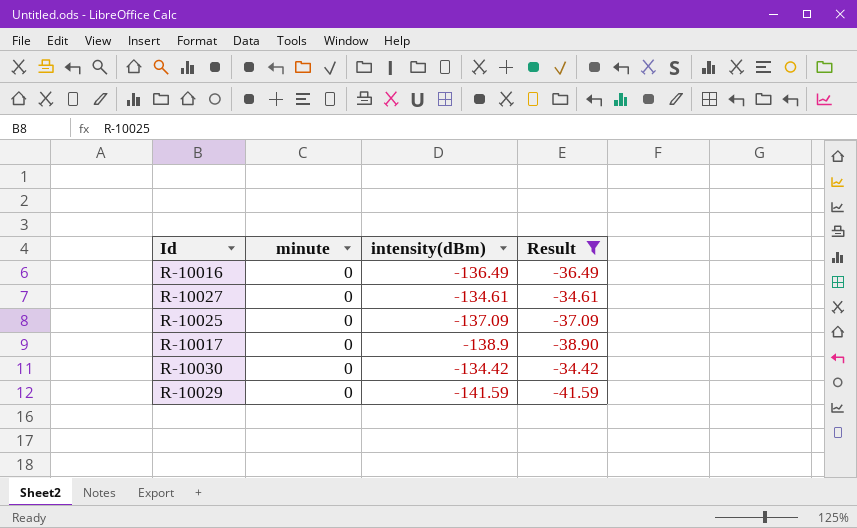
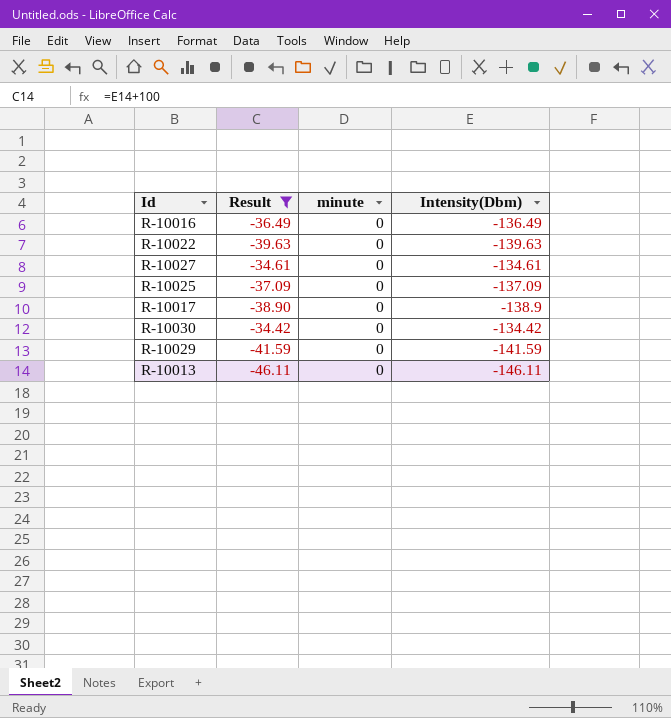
column Result | position: 4 -> 2
column name: intensity(dBm) -> Intensity(Dbm)
row R-10022: none -> -39.63 | 0 | -139.63
row R-10013: none -> -46.11 | 0 | -146.11

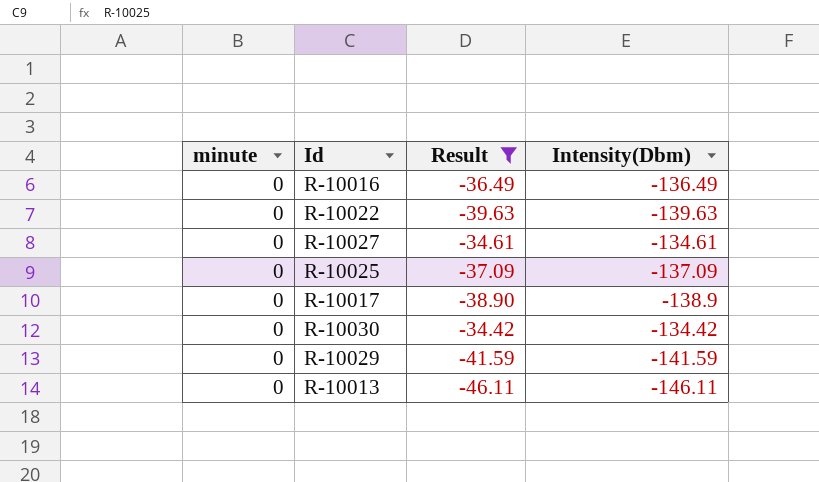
column minute | position: 3 -> 1

